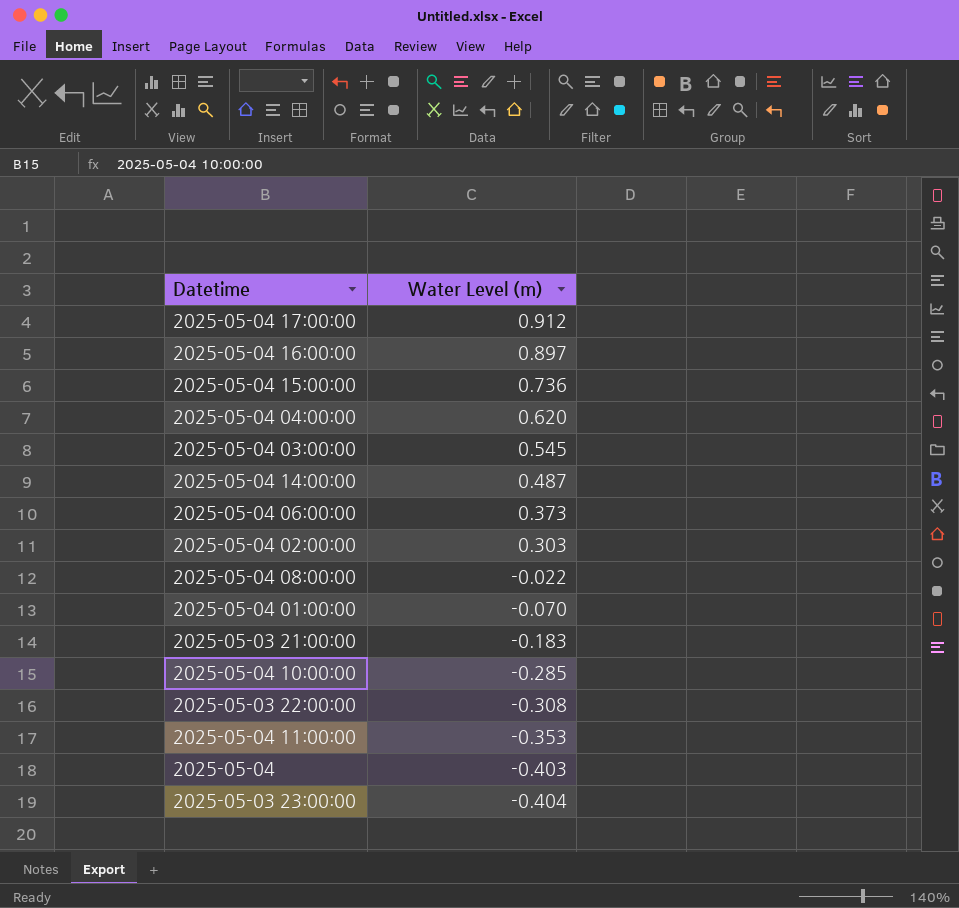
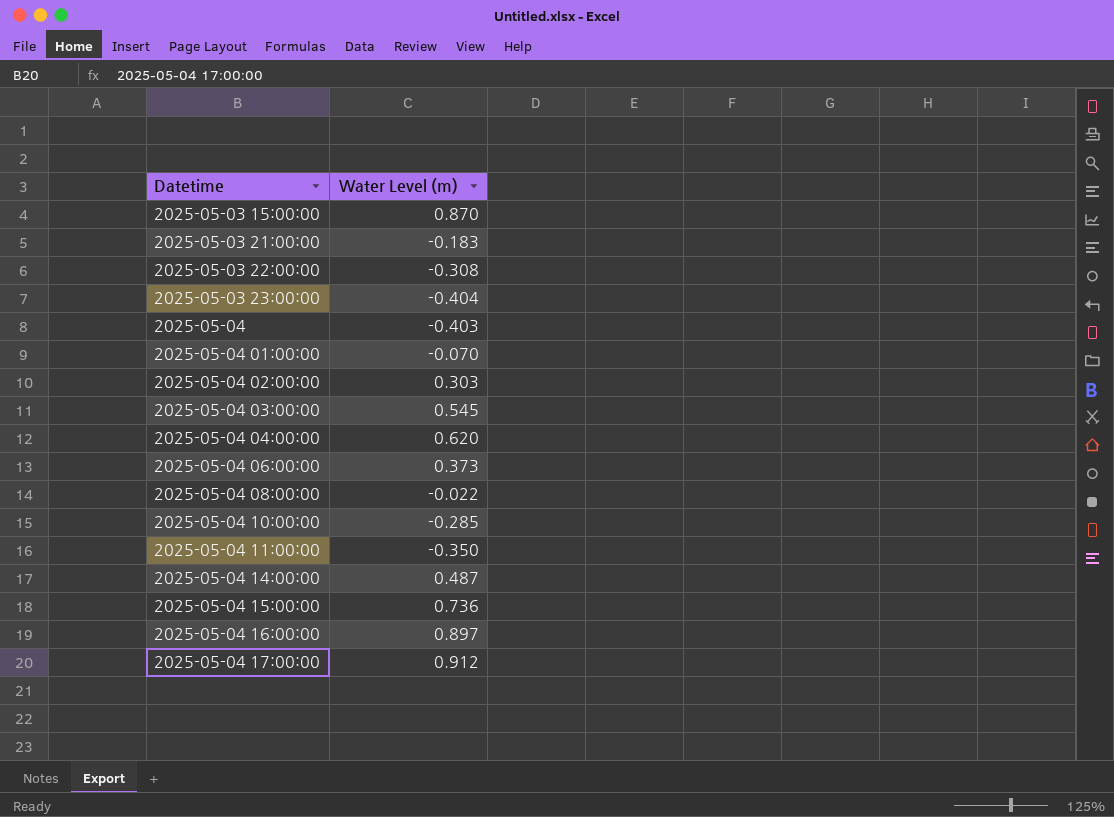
row order: Water Level (m) descending -> Datetime ascending
row 2025-05-03 15:00:00: none -> 0.870
2025-05-04 11:00:00 | Water Level (m): -0.353 -> -0.350

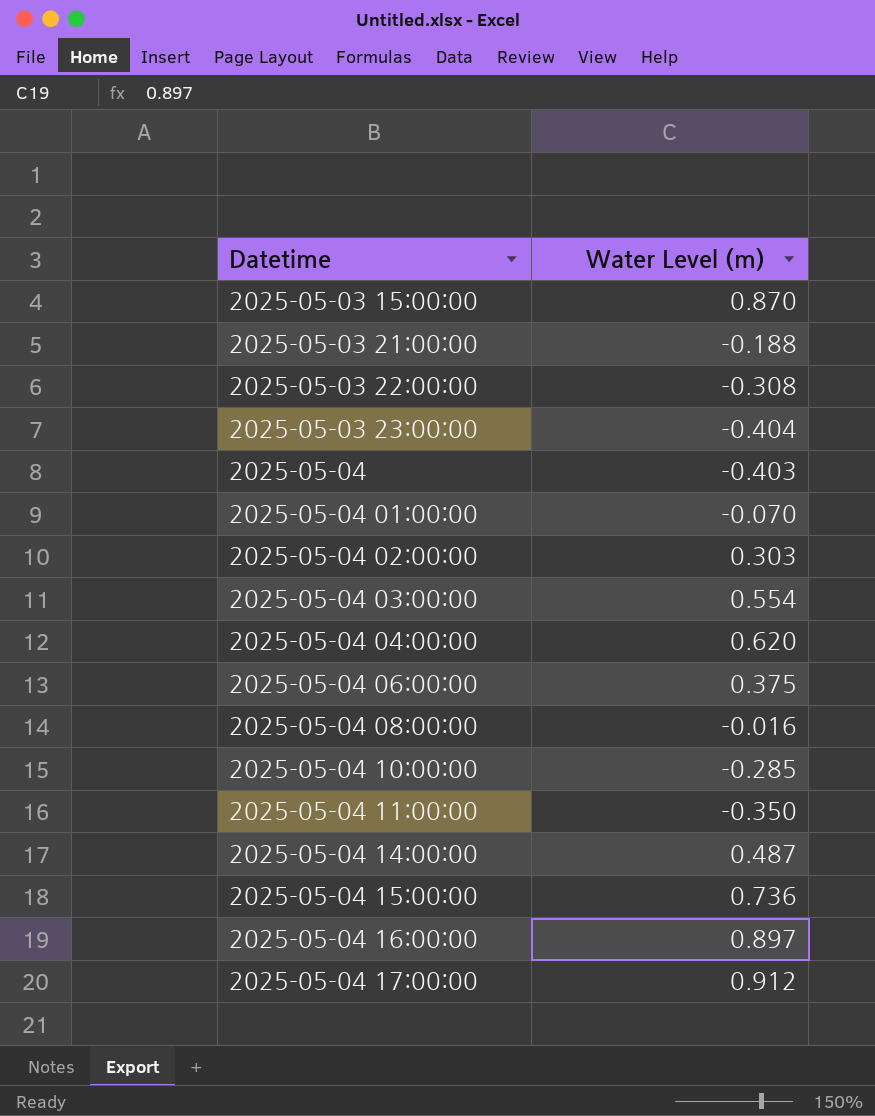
2025-05-03 21:00:00 | Water Level (m): -0.183 -> -0.188
2025-05-04 03:00:00 | Water Level (m): 0.545 -> 0.554
2025-05-04 06:00:00 | Water Level (m): 0.373 -> 0.375
2025-05-04 08:00:00 | Water Level (m): -0.022 -> -0.016

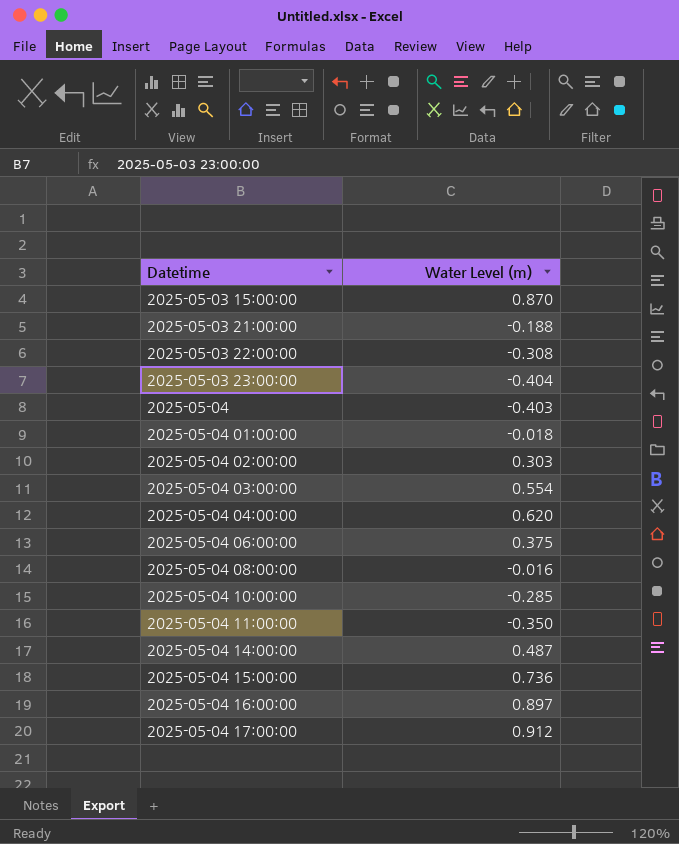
2025-05-04 01:00:00 | Water Level (m): -0.070 -> -0.018

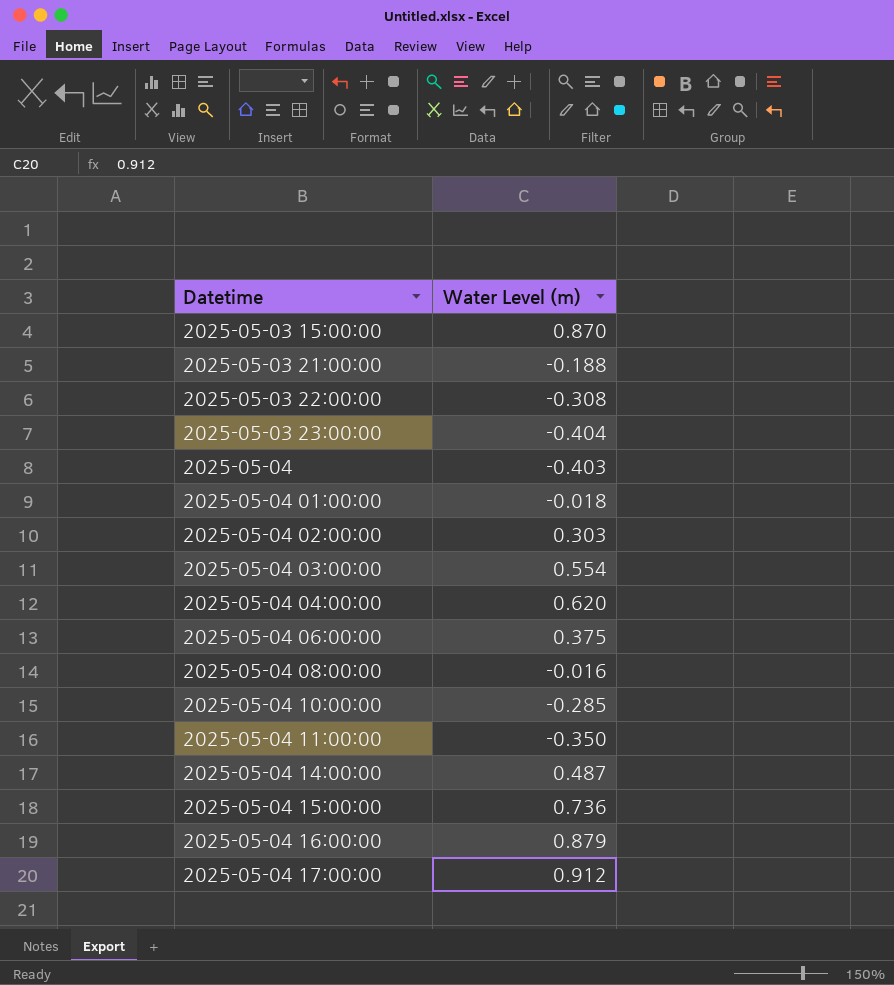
2025-05-04 16:00:00 | Water Level (m): 0.897 -> 0.879

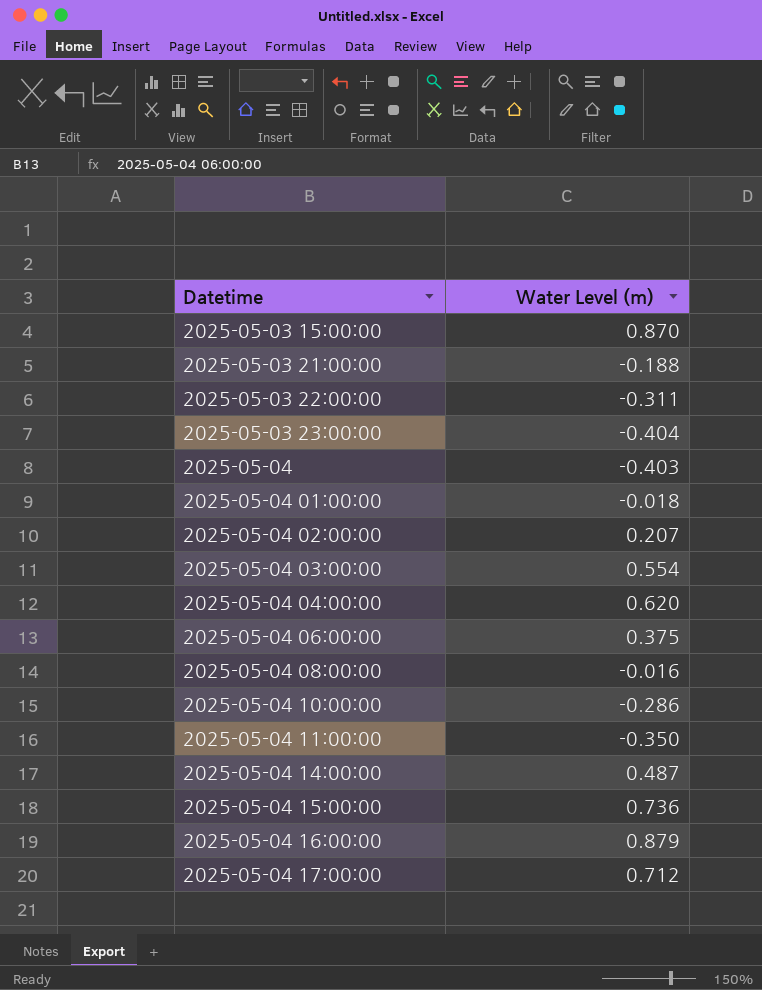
2025-05-03 22:00:00 | Water Level (m): -0.308 -> -0.311
2025-05-04 02:00:00 | Water Level (m): 0.303 -> 0.207
2025-05-04 10:00:00 | Water Level (m): -0.285 -> -0.286
2025-05-04 17:00:00 | Water Level (m): 0.912 -> 0.712

